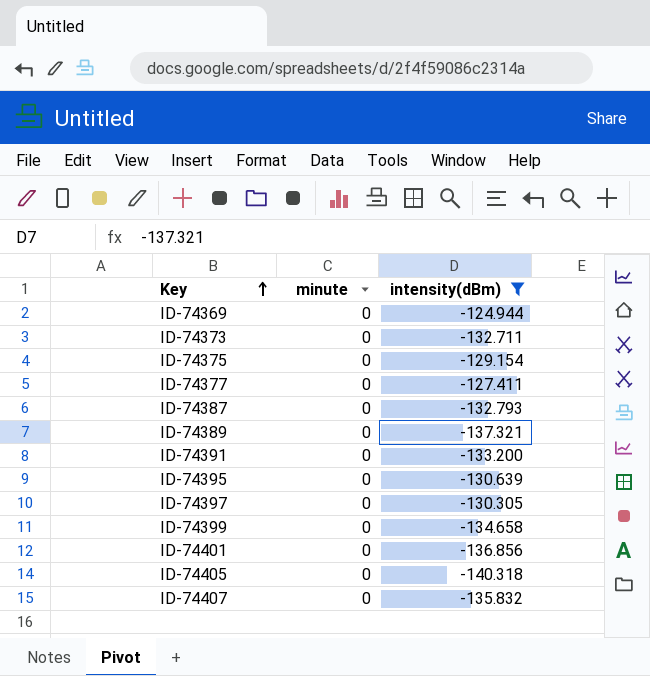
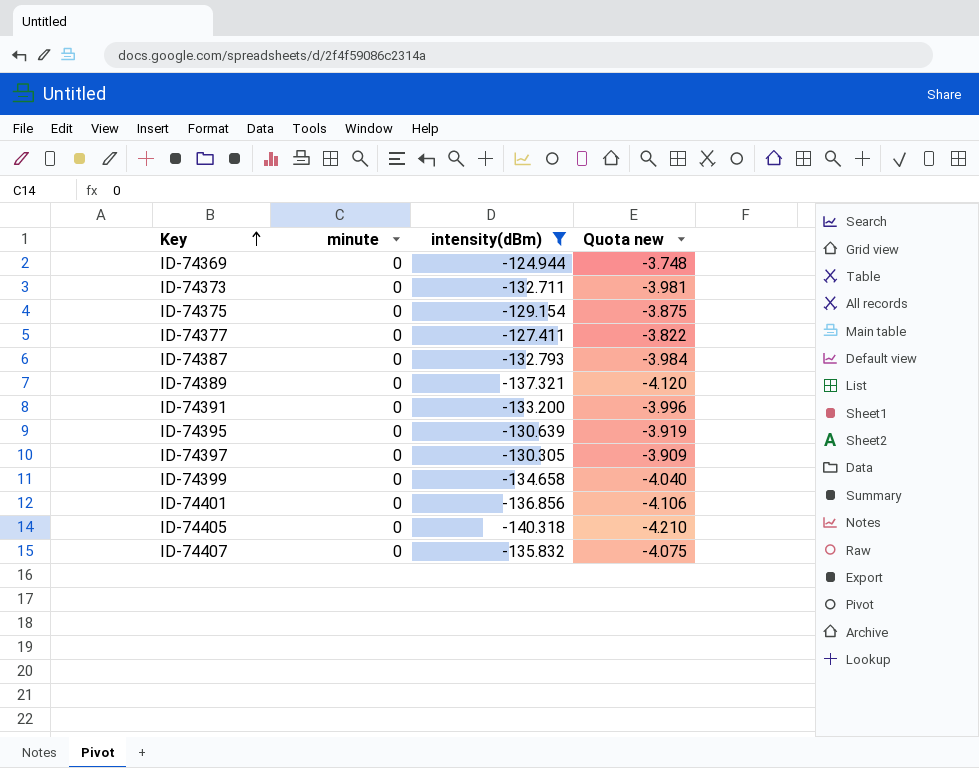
column Quota new | formula: none -> [intensity(dBm)] * 0.03

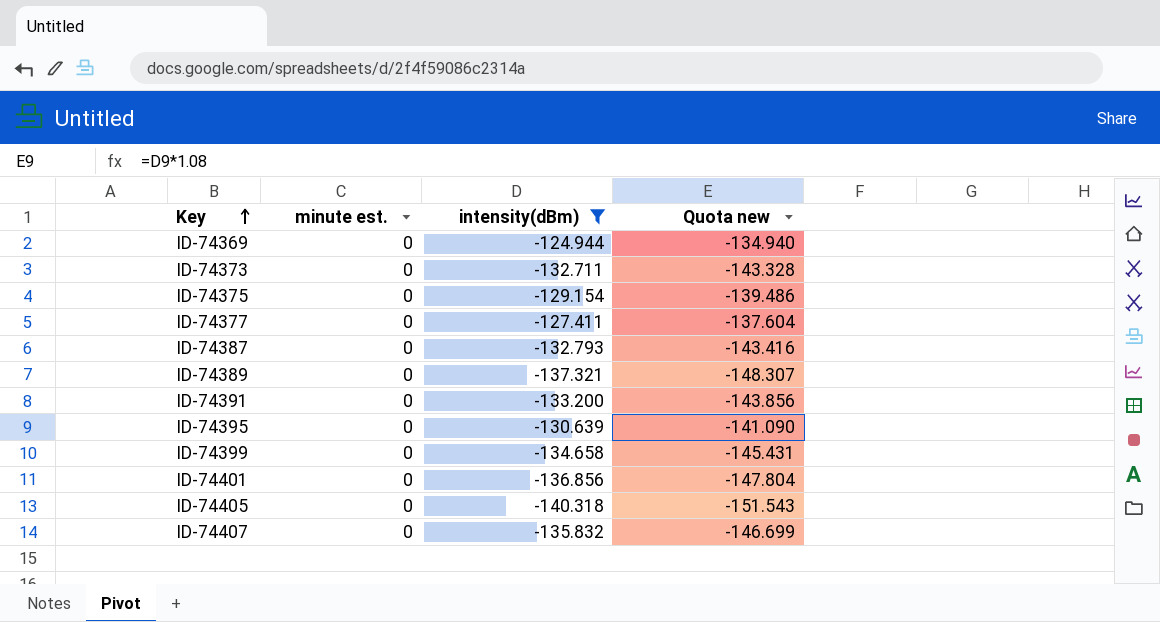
column name: minute -> minute est.
column Quota new | formula: [intensity(dBm)] * 0.03 -> [intensity(dBm)] * 1.08
row ID-74397: 0 | -130.305 | -3.909 -> none

